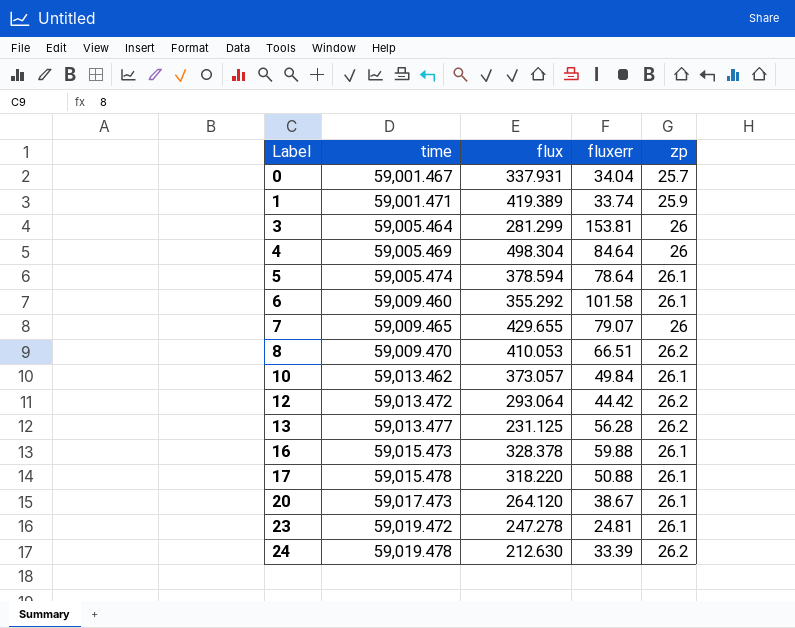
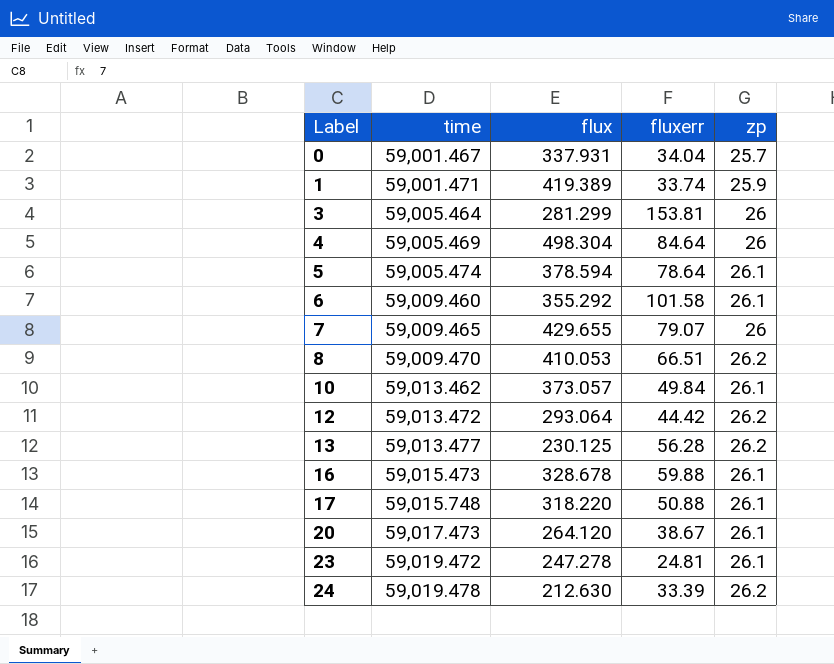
13 | flux: 231.125 -> 230.125
16 | flux: 328.378 -> 328.678
17 | time: 59,015.478 -> 59,015.748

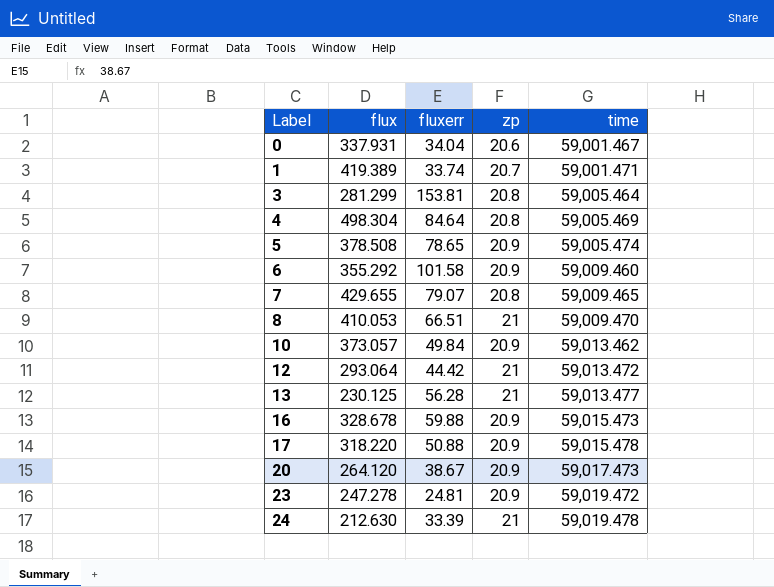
column time | position: 2 -> 5
0 | zp: 25.7 -> 20.6
1 | zp: 25.9 -> 20.7
3 | zp: 26 -> 20.8
4 | zp: 26 -> 20.8
5 | flux: 378.594 -> 378.508
5 | fluxerr: 78.64 -> 78.65
5 | zp: 26.1 -> 20.9
6 | zp: 26.1 -> 20.9
7 | zp: 26 -> 20.8
8 | zp: 26.2 -> 21
10 | zp: 26.1 -> 20.9
12 | zp: 26.2 -> 21
13 | zp: 26.2 -> 21
16 | zp: 26.1 -> 20.9
17 | zp: 26.1 -> 20.9
17 | time: 59,015.748 -> 59,015.478
20 | zp: 26.1 -> 20.9
23 | zp: 26.1 -> 20.9
24 | zp: 26.2 -> 21

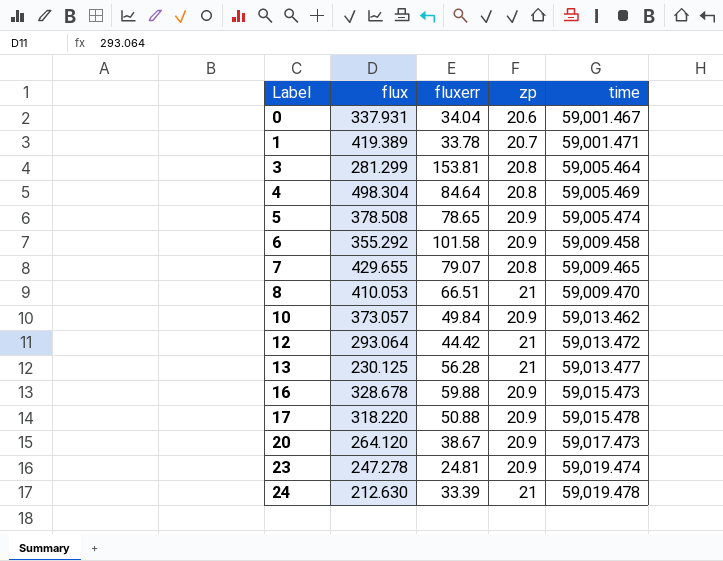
1 | fluxerr: 33.74 -> 33.78
6 | time: 59,009.460 -> 59,009.458
23 | time: 59,019.472 -> 59,019.474

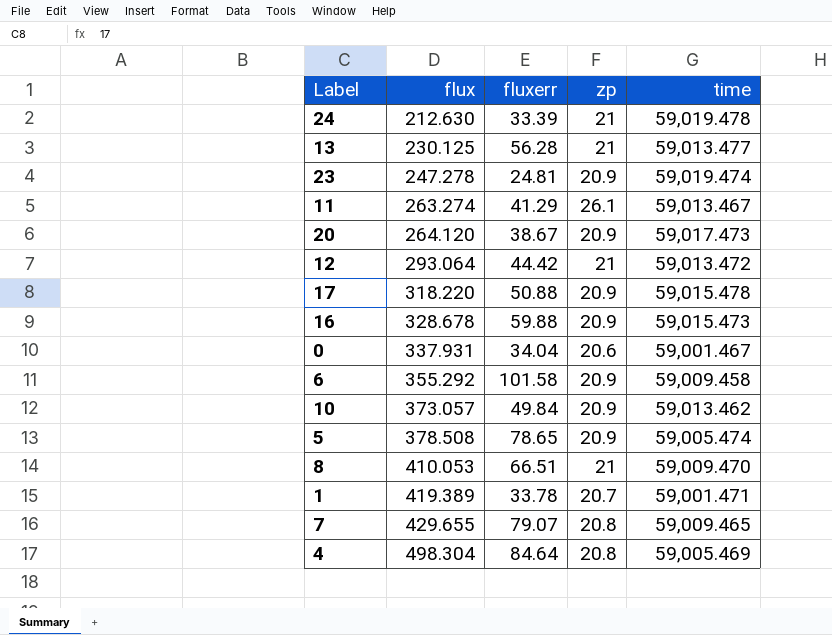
row order: Label ascending -> flux ascending
row 3: 281.299 | 153.81 | 20.8 | 59,005.464 -> none
row 11: none -> 263.274 | 41.29 | 26.1 | 59,013.467

